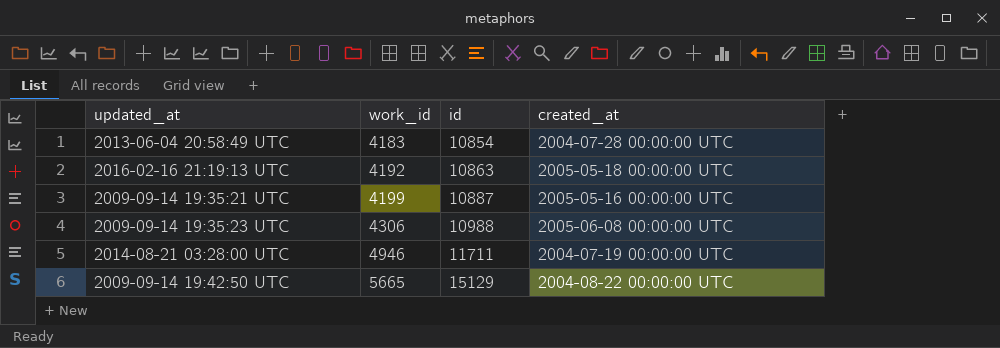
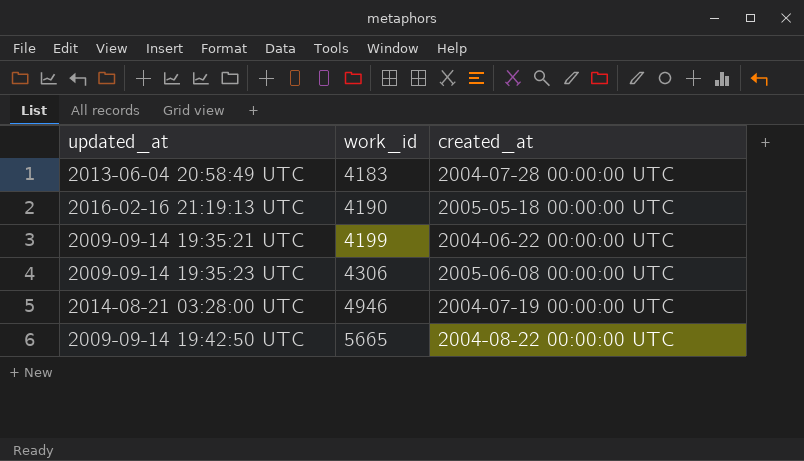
column id | position: 3 -> none
2016-02-16 21:19:13 UTC | work_id: 4192 -> 4190
2009-09-14 19:35:21 UTC | created_at: 2005-05-16 00:00:00 UTC -> 2004-06-22 00:00:00 UTC

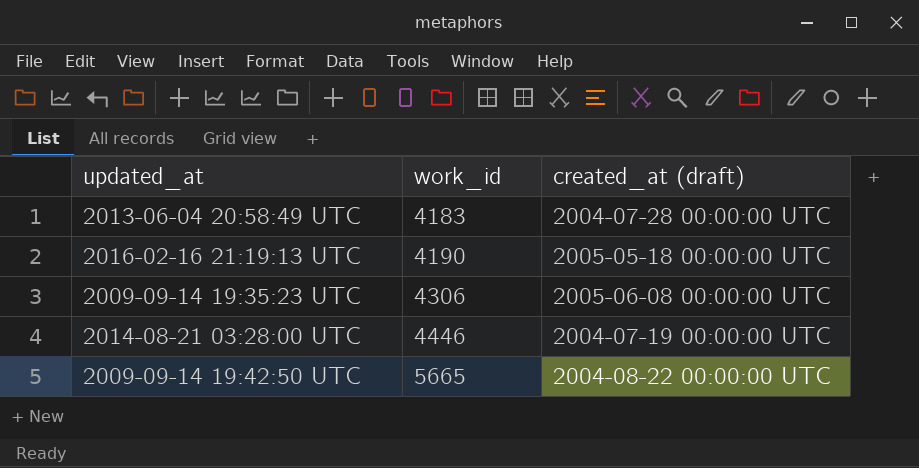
column name: created_at -> created_at (draft)
row 2009-09-14 19:35:21 UTC: 4199 | 2004-06-22 00:00:00 UTC -> none
2014-08-21 03:28:00 UTC | work_id: 4946 -> 4446

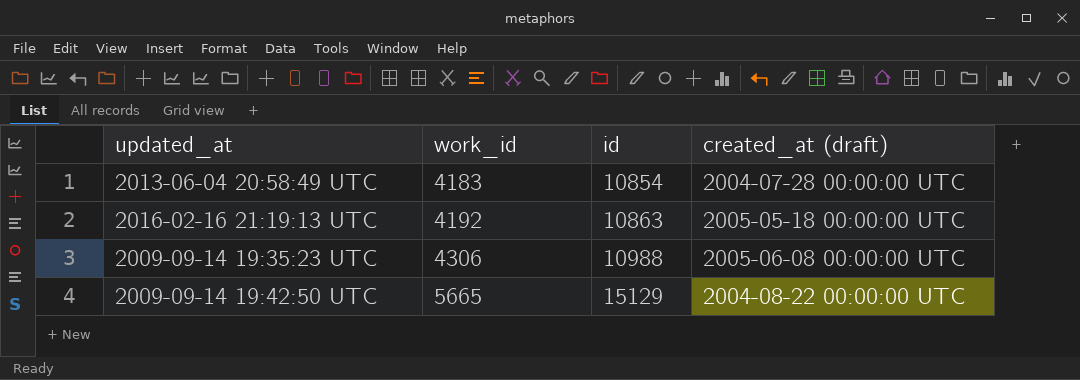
column id | position: none -> 3
row 2014-08-21 03:28:00 UTC: 4446 | 2004-07-19 00:00:00 UTC -> none
2016-02-16 21:19:13 UTC | work_id: 4190 -> 4192

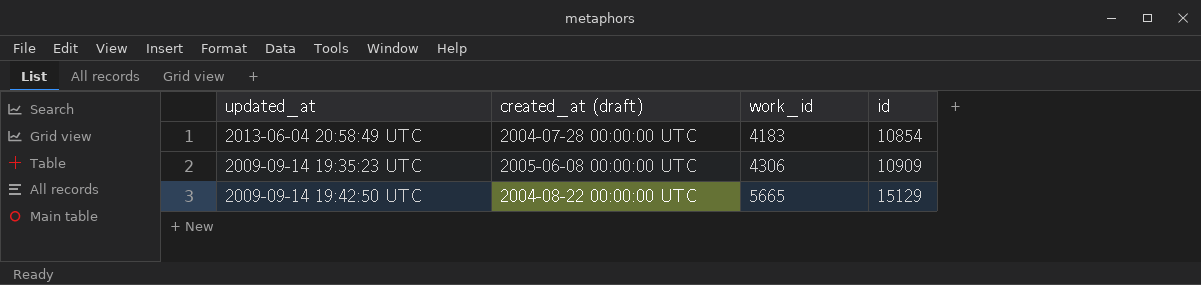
column created_at (draft) | position: 4 -> 2
row 2016-02-16 21:19:13 UTC: 4192 | 10863 | 2005-05-18 00:00:00 UTC -> none
2009-09-14 19:35:23 UTC | id: 10988 -> 10909

